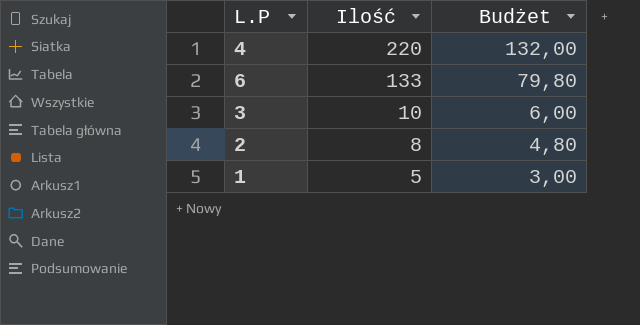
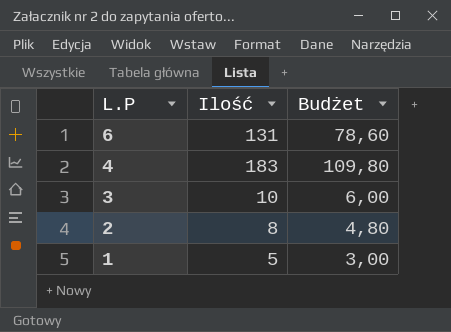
row order: Ilość descending -> L.P descending
6 | Ilość: 133 -> 131
6 | Budżet: 79,80 -> 78,60
4 | Ilość: 220 -> 183
4 | Budżet: 132,00 -> 109,80

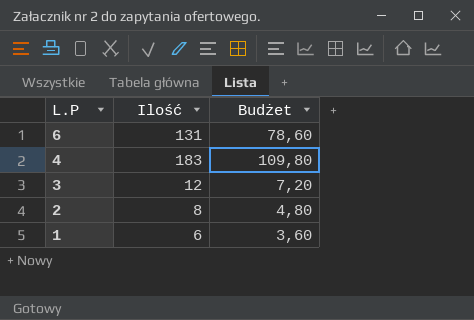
3 | Ilość: 10 -> 12
3 | Budżet: 6,00 -> 7,20
1 | Ilość: 5 -> 6
1 | Budżet: 3,00 -> 3,60

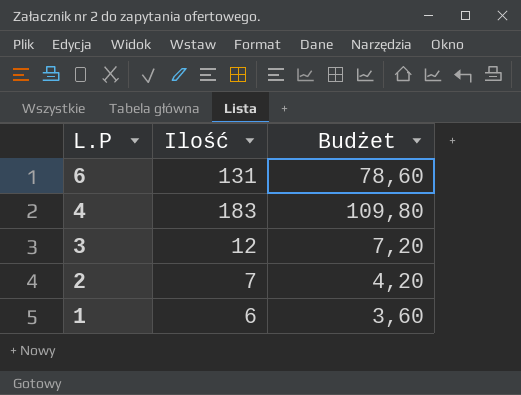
2 | Ilość: 8 -> 7
2 | Budżet: 4,80 -> 4,20

